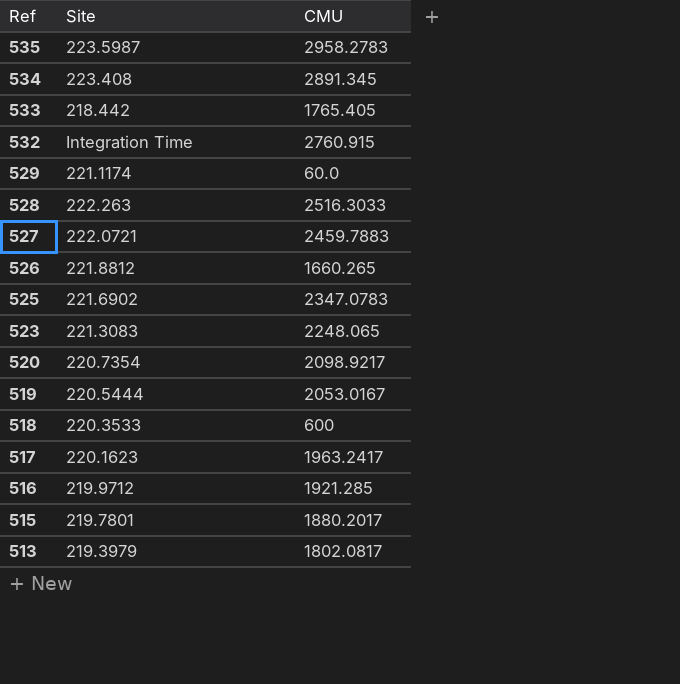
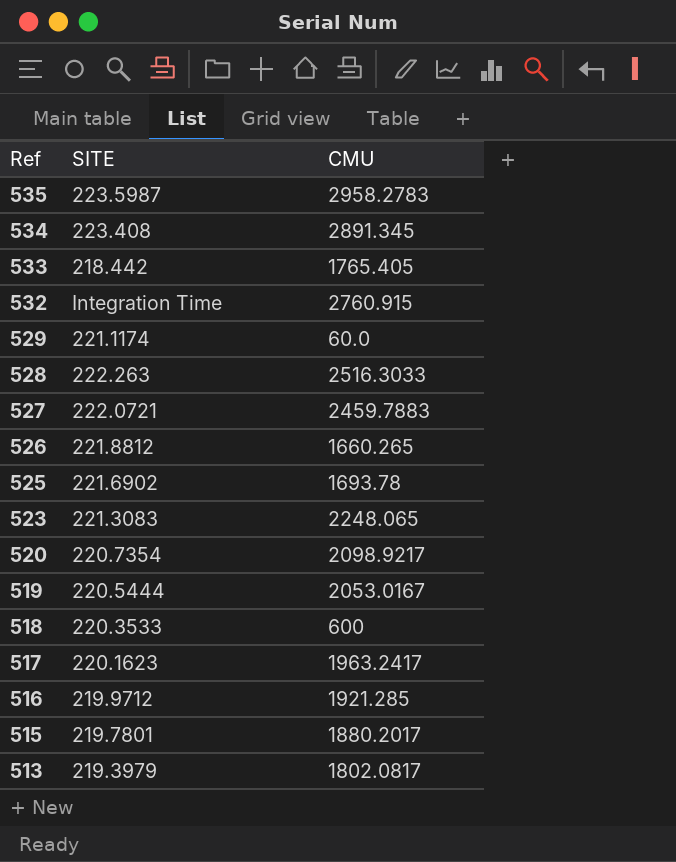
column name: Site -> SITE
525 | CMU: 2347.0783 -> 1693.78

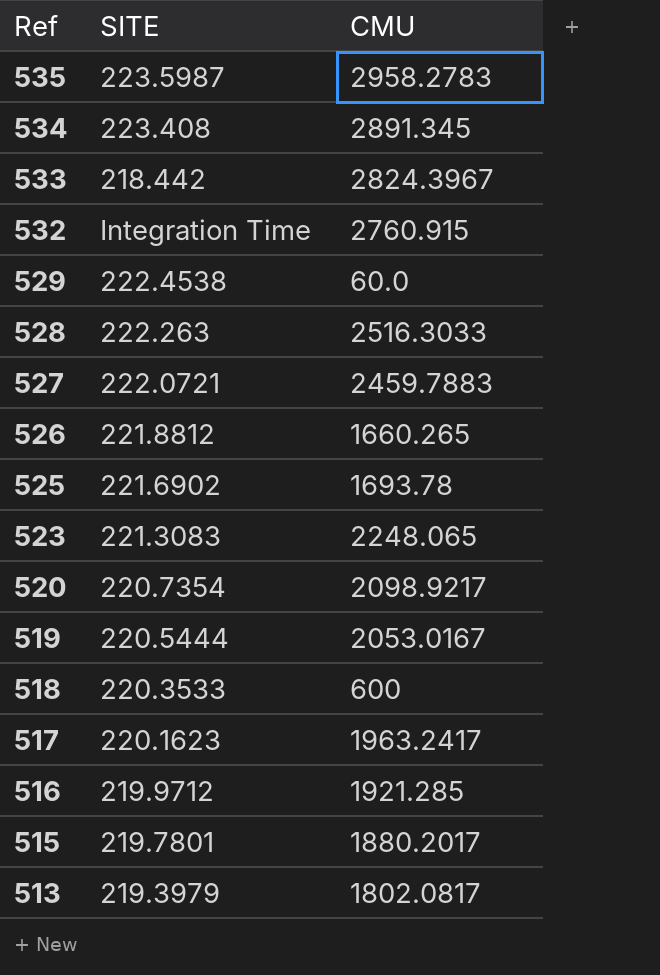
533 | CMU: 1765.405 -> 2824.3967
529 | SITE: 221.1174 -> 222.4538

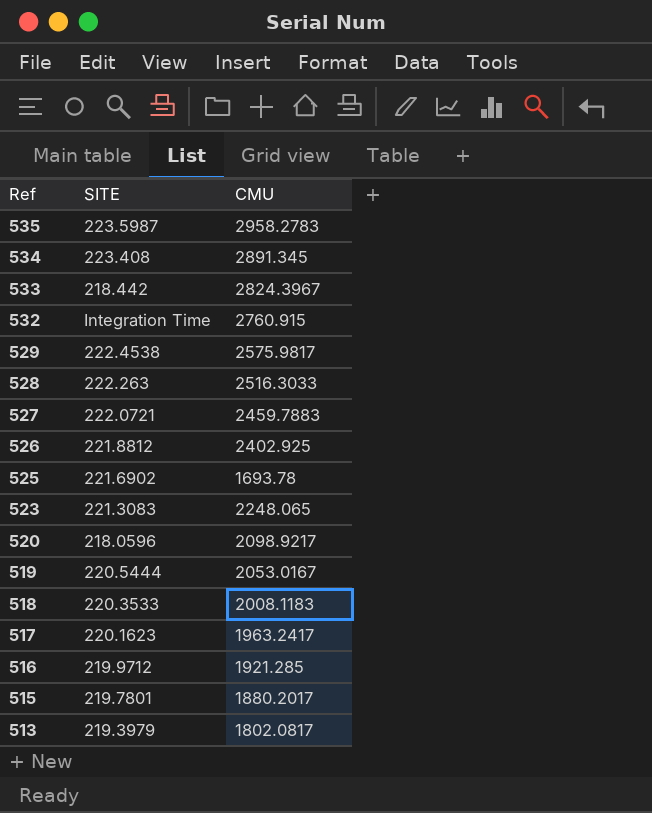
529 | CMU: 60.0 -> 2575.9817
526 | CMU: 1660.265 -> 2402.925
520 | SITE: 220.7354 -> 218.0596
518 | CMU: 600 -> 2008.1183

